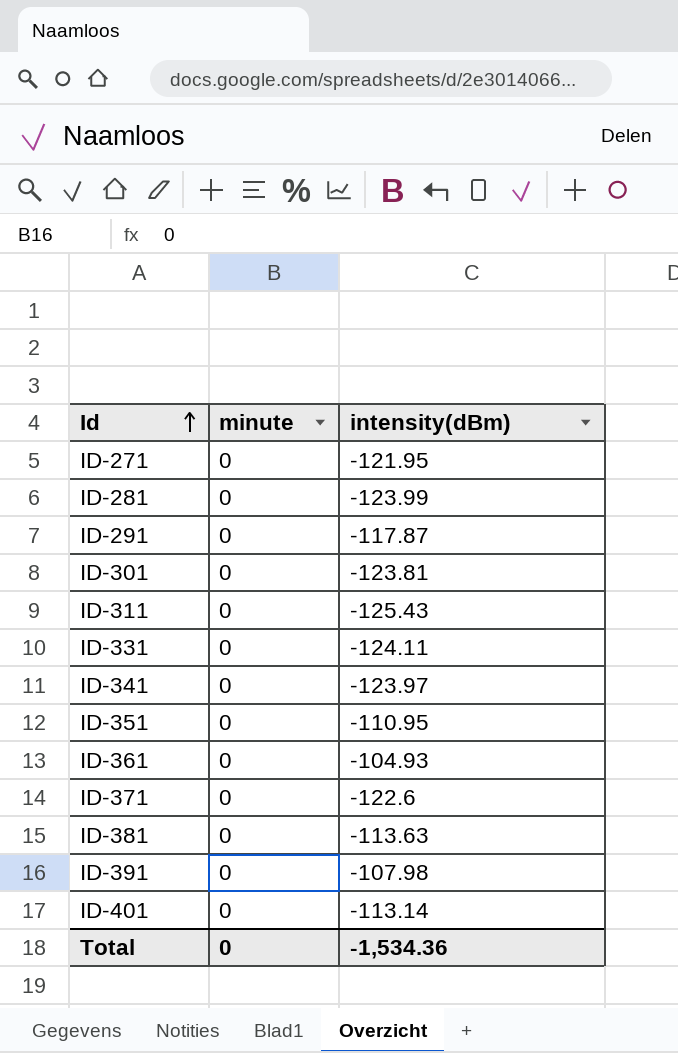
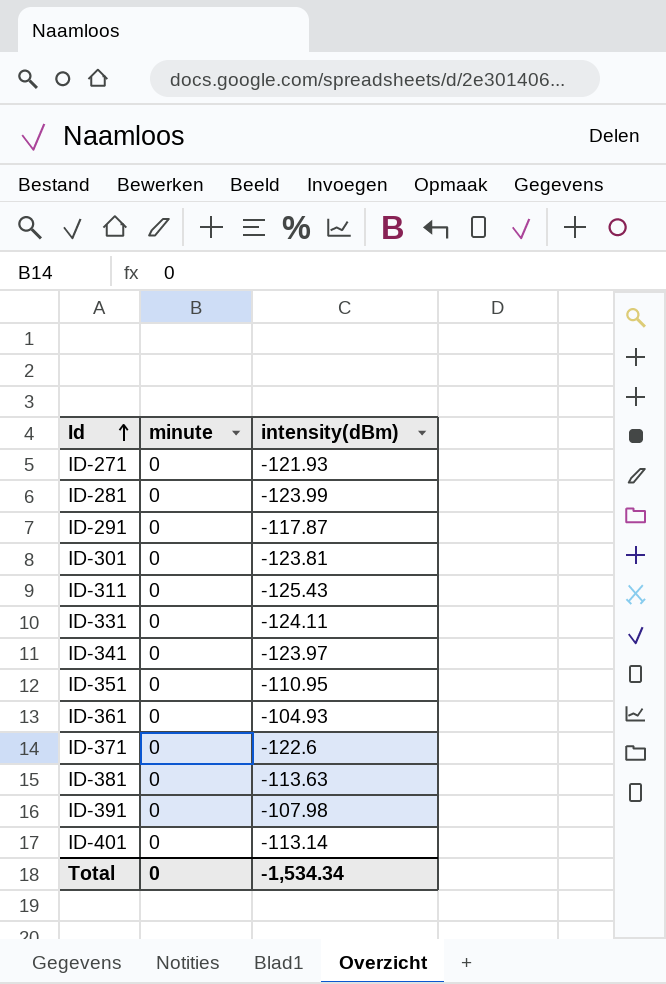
ID-271 | intensity(dBm): -121.95 -> -121.93
Total | intensity(dBm): -1,534.36 -> -1,534.34

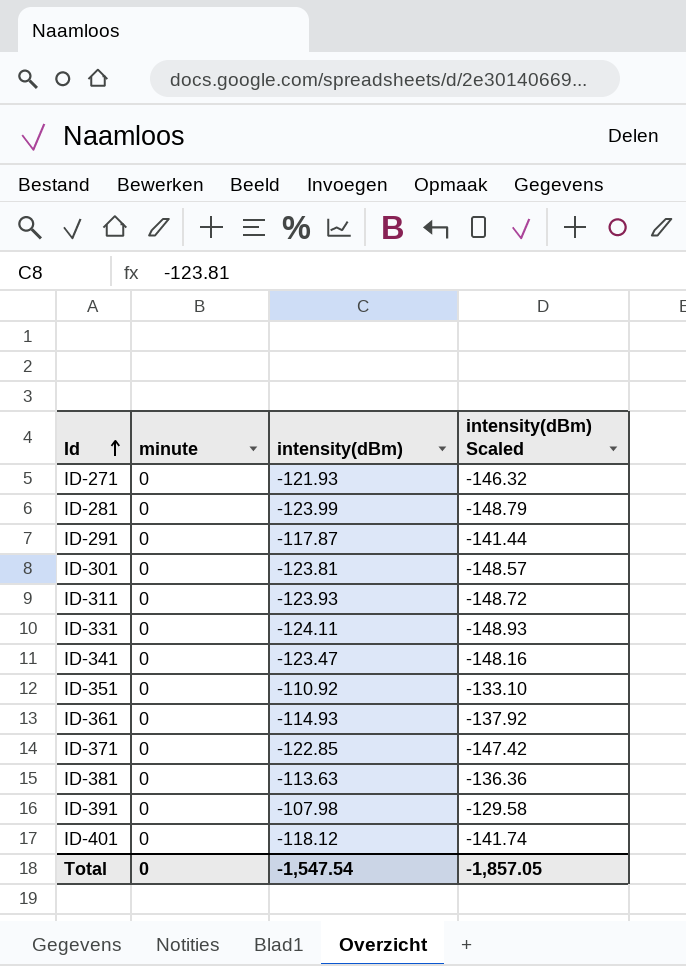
column intensity(dBm) Scaled | formula: none -> [intensity(dBm)] * 1.2
ID-311 | intensity(dBm): -125.43 -> -123.93
ID-341 | intensity(dBm): -123.97 -> -123.47
ID-351 | intensity(dBm): -110.95 -> -110.92
ID-361 | intensity(dBm): -104.93 -> -114.93
ID-371 | intensity(dBm): -122.6 -> -122.85
ID-401 | intensity(dBm): -113.14 -> -118.12
Total | intensity(dBm): -1,534.34 -> -1,547.54

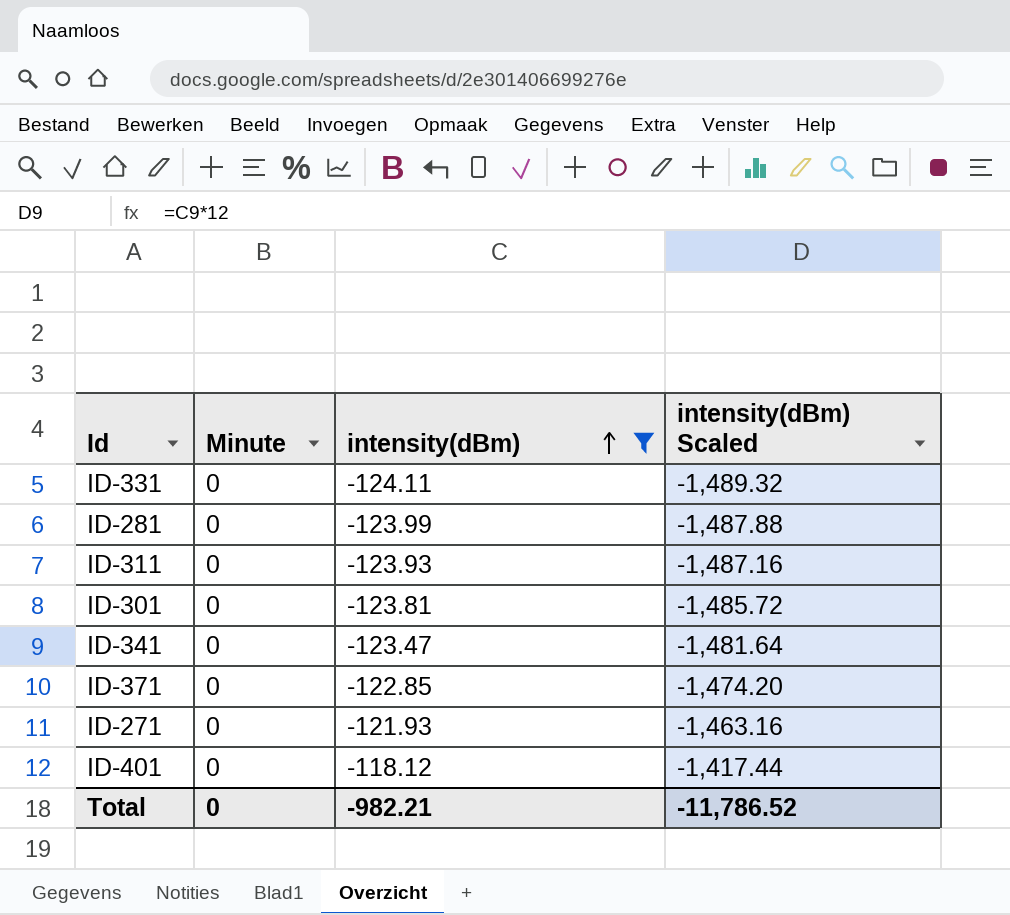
filter: none -> intensity(dBm) <= -118.12
row order: Id ascending -> intensity(dBm) ascending
column name: minute -> Minute
column intensity(dBm) Scaled | formula: [intensity(dBm)] * 1.2 -> [intensity(dBm)] * 12
Total | intensity(dBm): -1,547.54 -> -982.21
Total | intensity(dBm) Scaled: -1,857.05 -> -11,786.52

